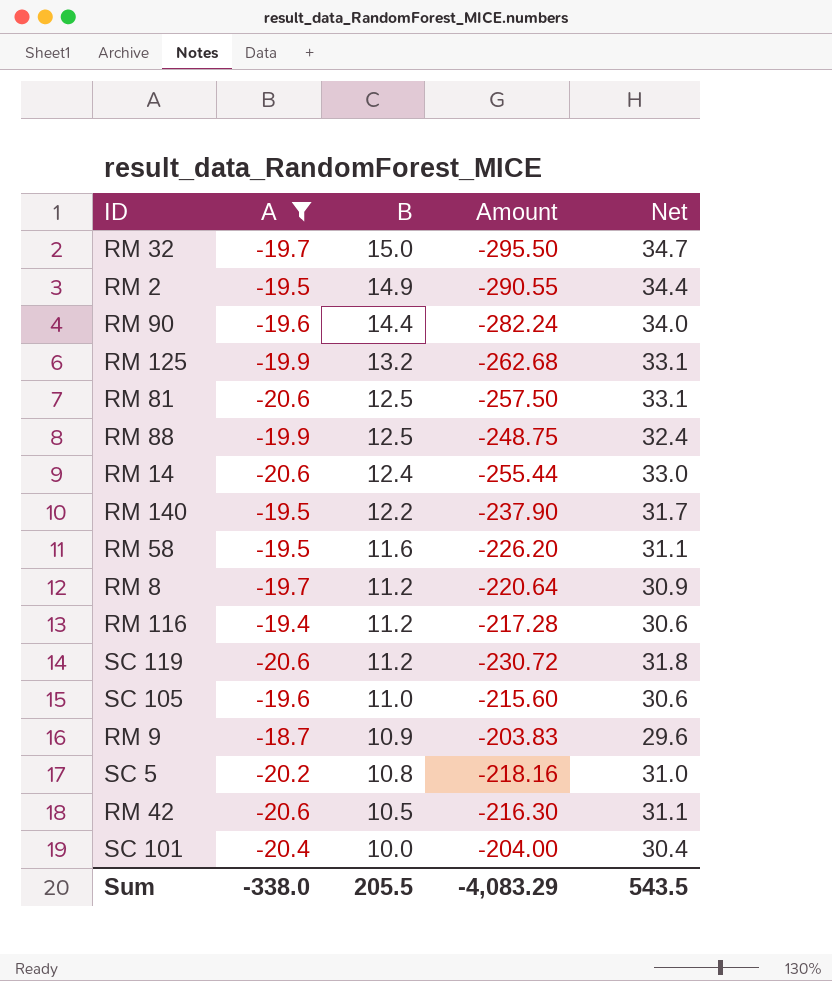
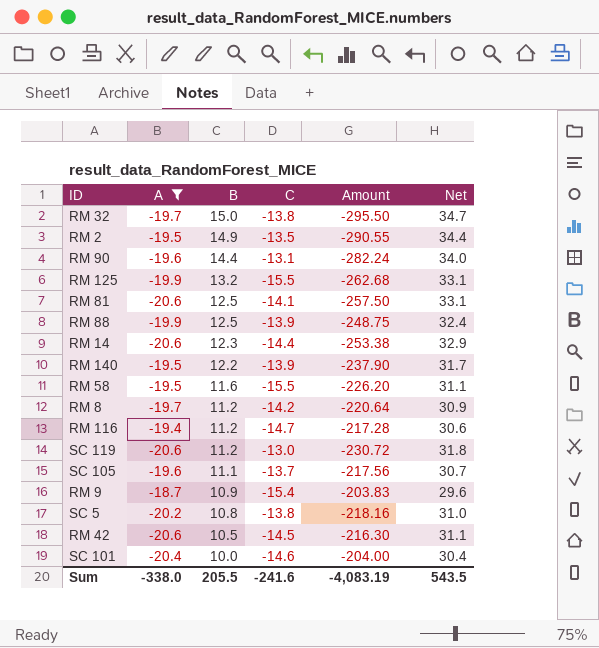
column C | position: none -> 4
RM 14 | B: 12.4 -> 12.3
RM 14 | Amount: -255.44 -> -253.38
RM 14 | Net: 33.0 -> 32.9
SC 105 | B: 11.0 -> 11.1
SC 105 | Amount: -215.60 -> -217.56
SC 105 | Net: 30.6 -> 30.7
Sum | Amount: -4,083.29 -> -4,083.19

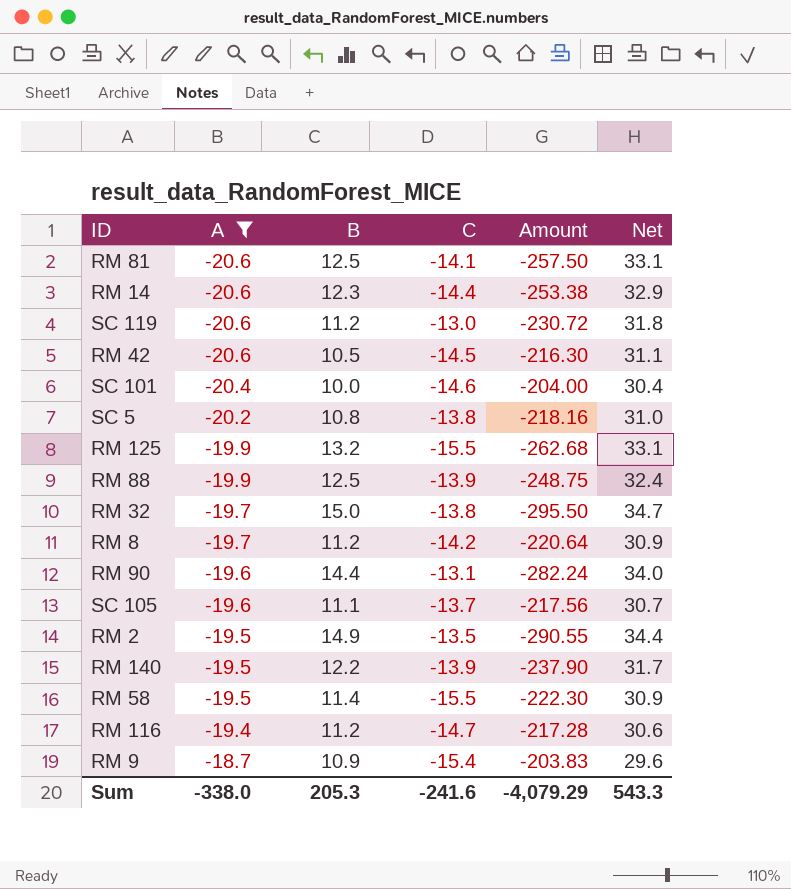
row order: B descending -> A ascending
RM 58 | B: 11.6 -> 11.4
RM 58 | Amount: -226.20 -> -222.30
RM 58 | Net: 31.1 -> 30.9
Sum | B: 205.5 -> 205.3
Sum | Amount: -4,083.19 -> -4,079.29
Sum | Net: 543.5 -> 543.3

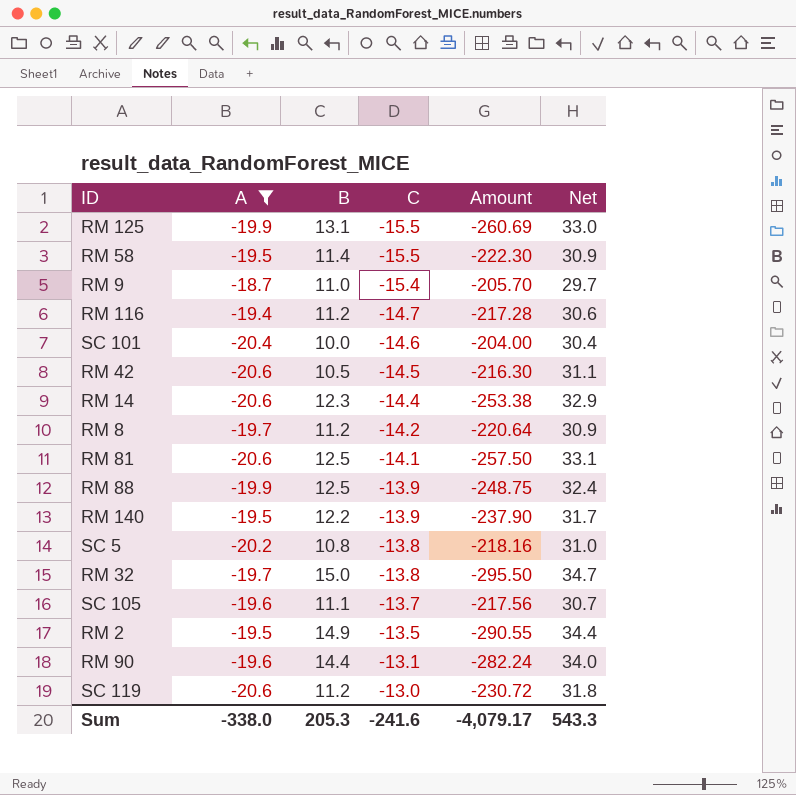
row order: A ascending -> C ascending
RM 125 | B: 13.2 -> 13.1
RM 125 | Amount: -262.68 -> -260.69
RM 125 | Net: 33.1 -> 33.0
RM 9 | B: 10.9 -> 11.0
RM 9 | Amount: -203.83 -> -205.70
RM 9 | Net: 29.6 -> 29.7
Sum | Amount: -4,079.29 -> -4,079.17

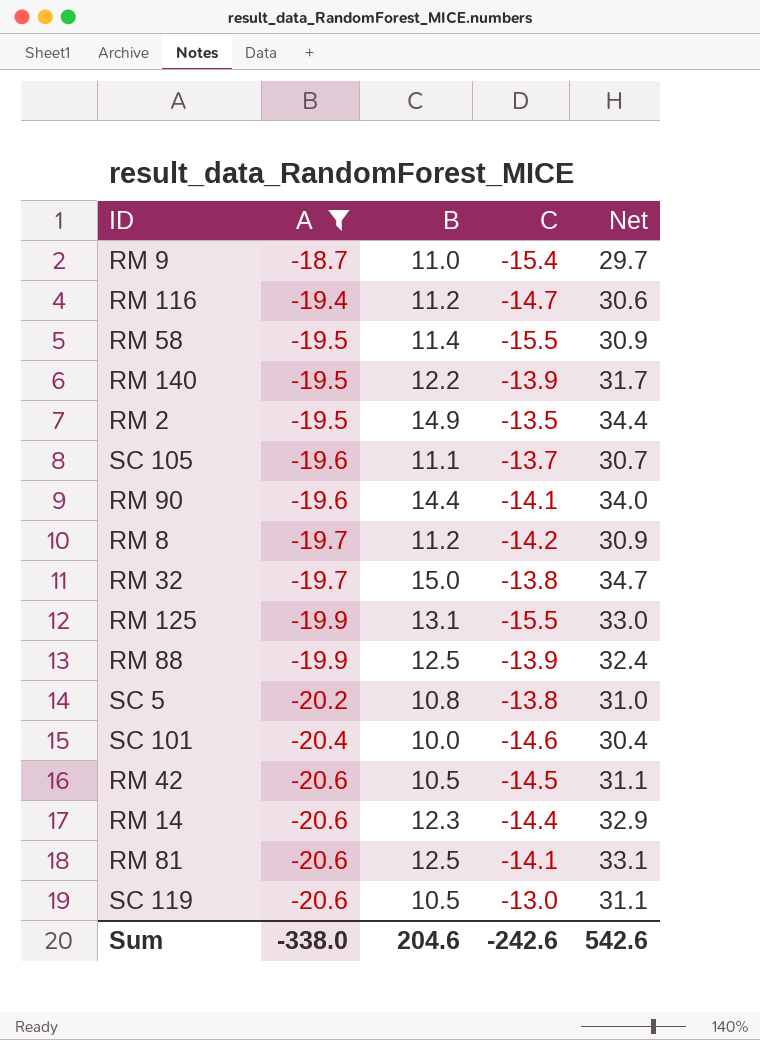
row order: C ascending -> A descending
column Amount | formula: [A] * [B] -> none
RM 90 | C: -13.1 -> -14.1
SC 119 | B: 11.2 -> 10.5
SC 119 | Net: 31.8 -> 31.1
Sum | B: 205.3 -> 204.6
Sum | C: -241.6 -> -242.6
Sum | Net: 543.3 -> 542.6

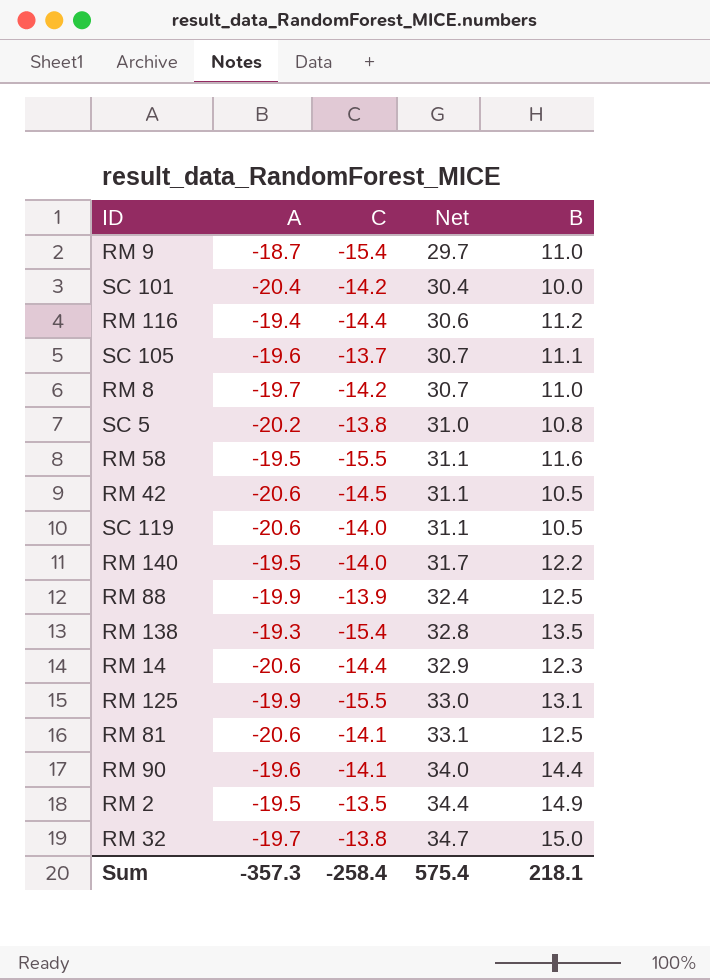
filter: A != -19.3 -> none
row order: A descending -> Net ascending
column B | position: 3 -> 5
SC 101 | C: -14.6 -> -14.2
RM 116 | C: -14.7 -> -14.4
RM 8 | Net: 30.9 -> 30.7
RM 8 | B: 11.2 -> 11.0
RM 58 | Net: 30.9 -> 31.1
RM 58 | B: 11.4 -> 11.6
SC 119 | C: -13.0 -> -14.0
RM 140 | C: -13.9 -> -14.0
Sum | A: -338.0 -> -357.3
Sum | C: -242.6 -> -258.4
Sum | Net: 542.6 -> 575.4
Sum | B: 204.6 -> 218.1

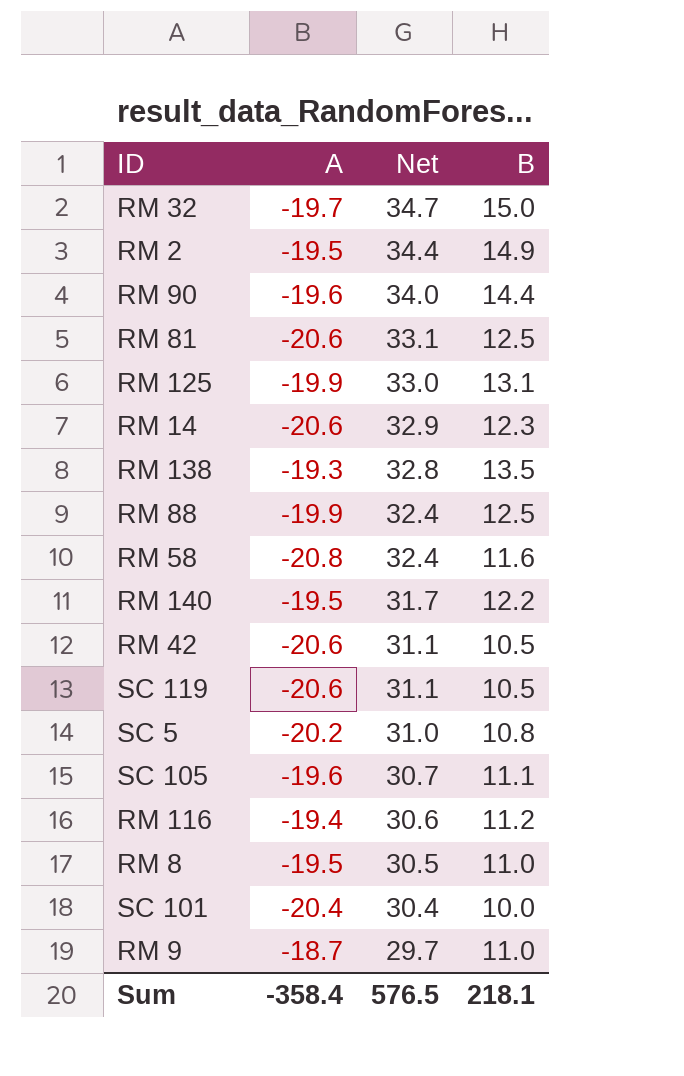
row order: Net ascending -> Net descending
column C | position: 3 -> none
RM 58 | A: -19.5 -> -20.8
RM 58 | Net: 31.1 -> 32.4
RM 8 | A: -19.7 -> -19.5
RM 8 | Net: 30.7 -> 30.5
Sum | A: -357.3 -> -358.4
Sum | Net: 575.4 -> 576.5

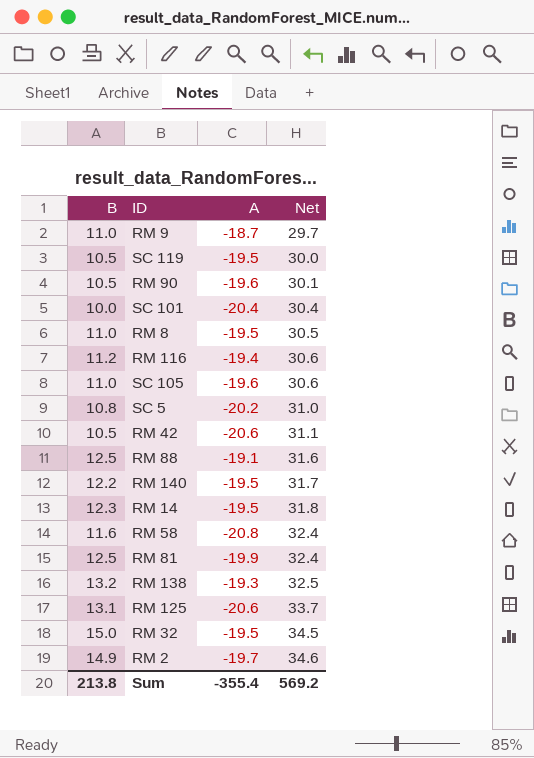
row order: Net descending -> Net ascending
column B | position: 4 -> 1
SC 119 | A: -20.6 -> -19.5
SC 119 | Net: 31.1 -> 30.0
RM 90 | B: 14.4 -> 10.5
RM 90 | Net: 34.0 -> 30.1
SC 105 | B: 11.1 -> 11.0
SC 105 | Net: 30.7 -> 30.6
RM 88 | A: -19.9 -> -19.1
RM 88 | Net: 32.4 -> 31.6
RM 14 | A: -20.6 -> -19.5
RM 14 | Net: 32.9 -> 31.8
RM 81 | A: -20.6 -> -19.9
RM 81 | Net: 33.1 -> 32.4
RM 138 | B: 13.5 -> 13.2
RM 138 | Net: 32.8 -> 32.5
RM 125 | A: -19.9 -> -20.6
RM 125 | Net: 33.0 -> 33.7
RM 32 | A: -19.7 -> -19.5
RM 32 | Net: 34.7 -> 34.5
RM 2 | A: -19.5 -> -19.7
RM 2 | Net: 34.4 -> 34.6
Sum | B: 218.1 -> 213.8
Sum | A: -358.4 -> -355.4
Sum | Net: 576.5 -> 569.2

